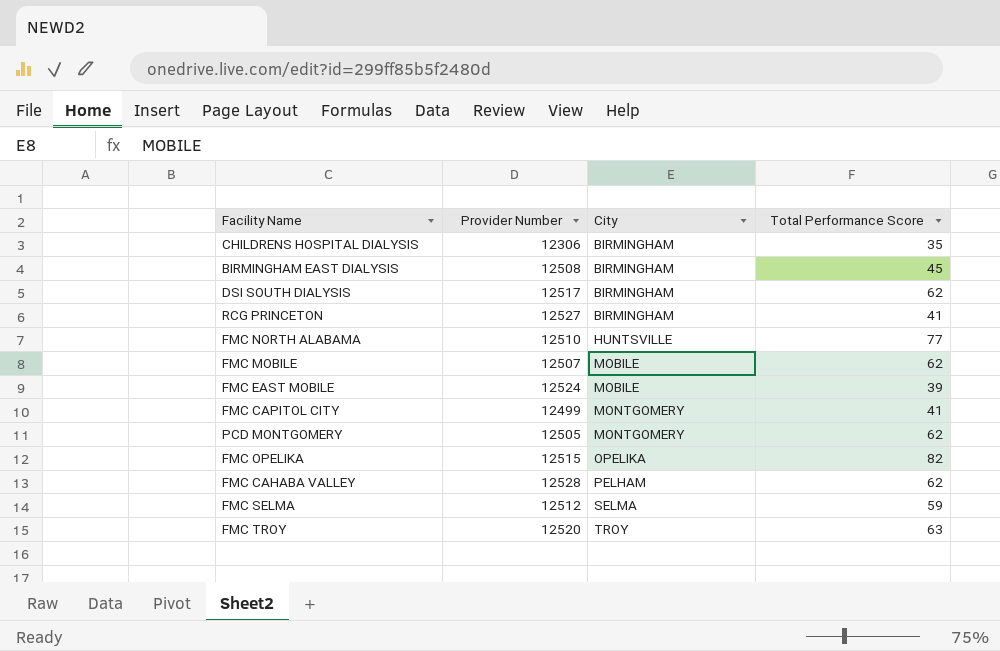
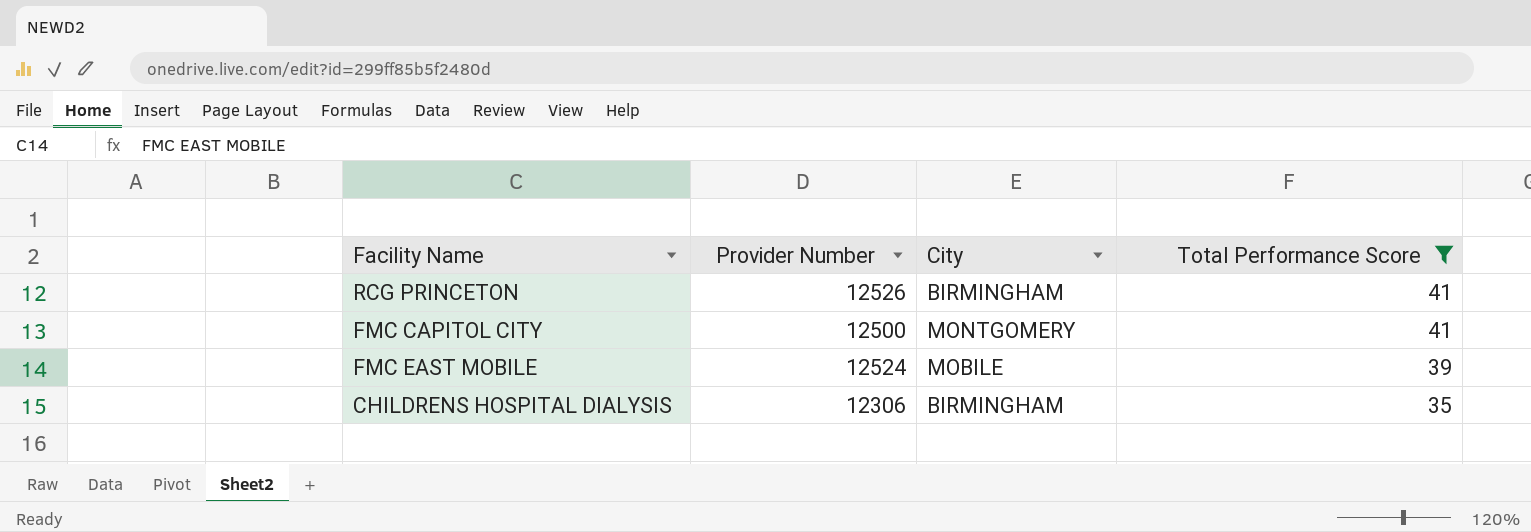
filter: none -> Total Performance Score <= 41
row order: City ascending -> Total Performance Score descending
RCG PRINCETON | Provider Number: 12527 -> 12526
FMC CAPITOL CITY | Provider Number: 12499 -> 12500

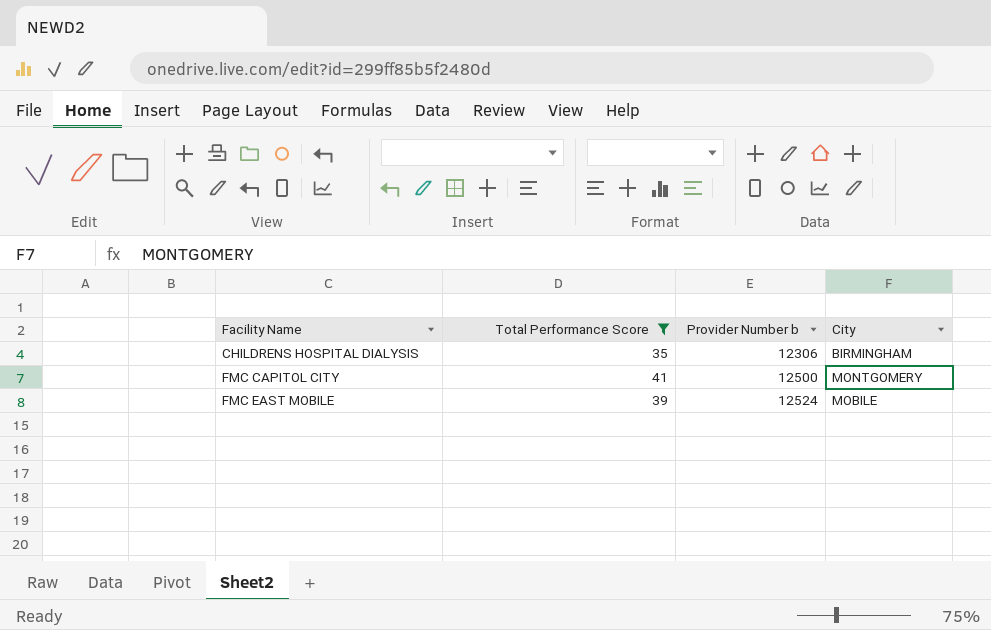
row order: Total Performance Score descending -> Facility Name ascending
column Total Performance Score | position: 4 -> 2
column name: Provider Number -> Provider Number b
row RCG PRINCETON: 12526 | BIRMINGHAM | 41 -> none

